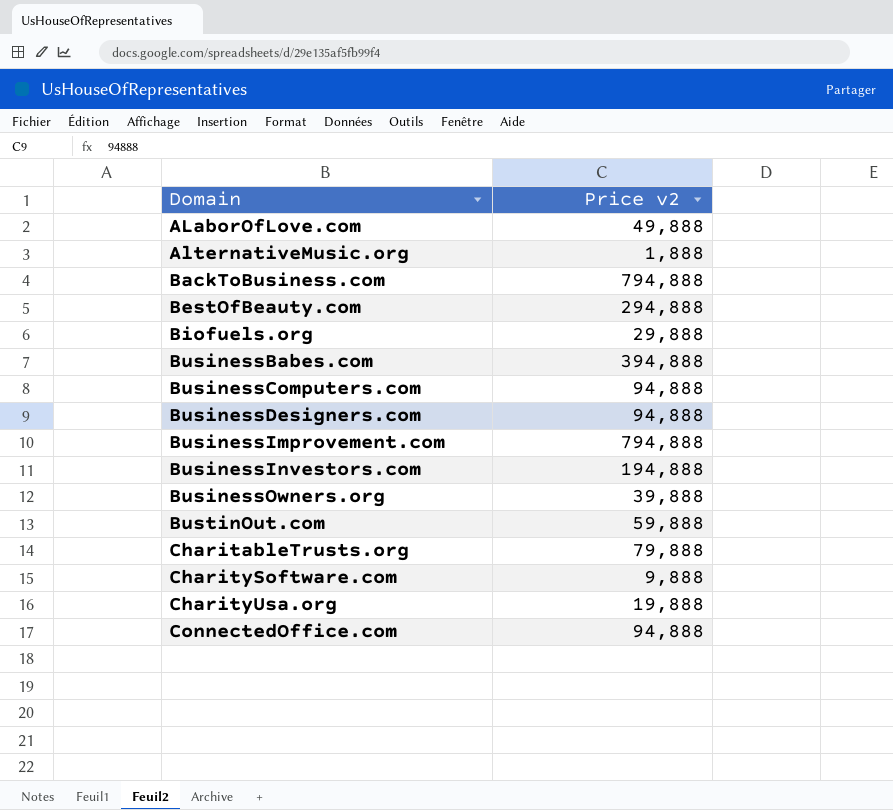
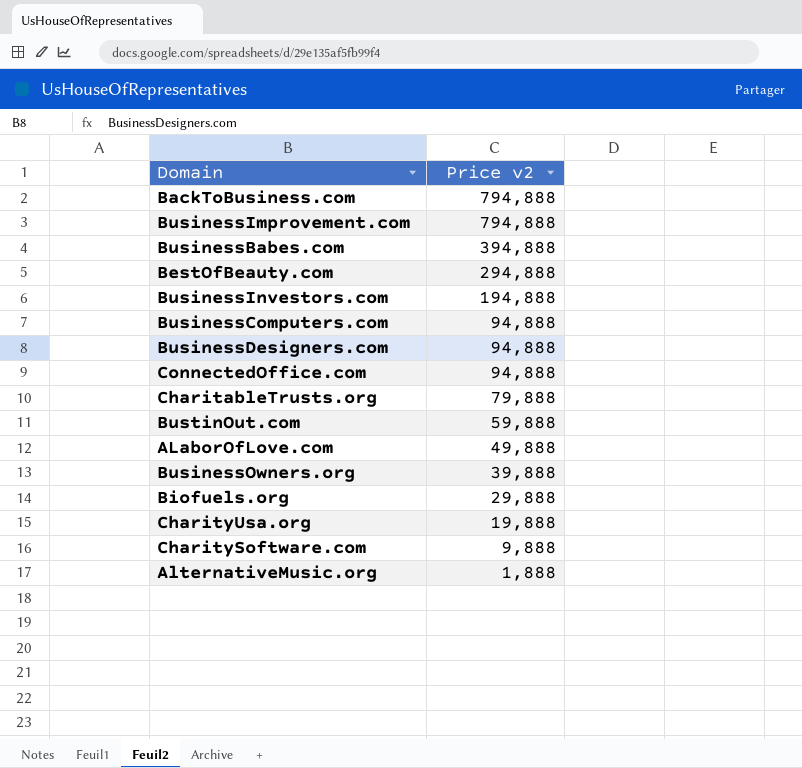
row order: Domain ascending -> Price v2 descending

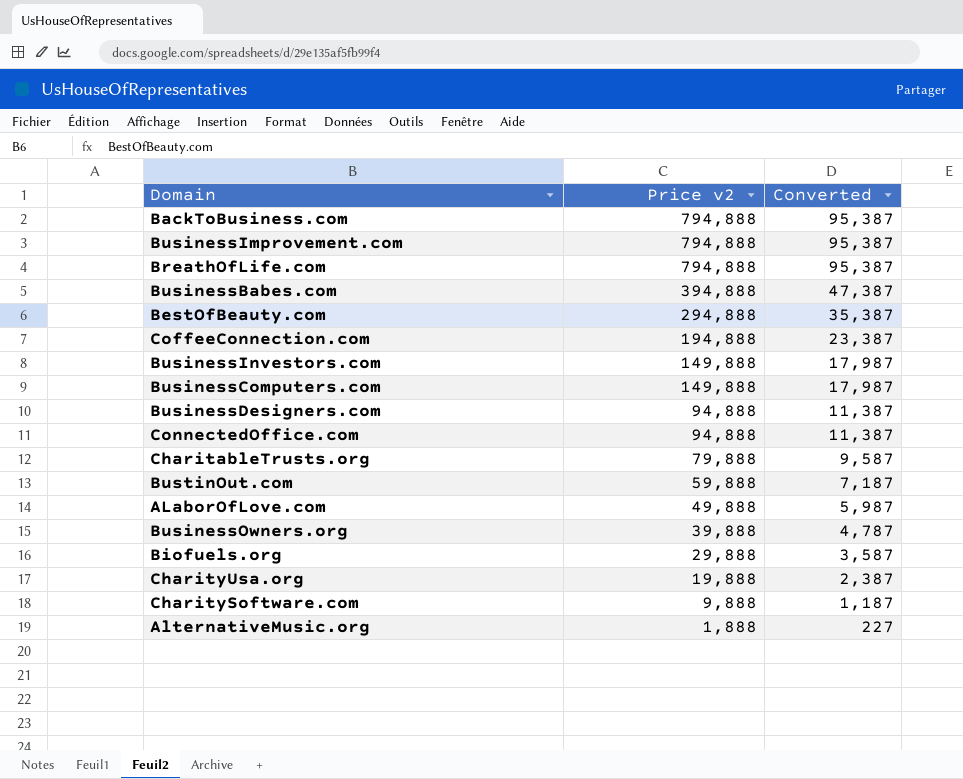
column Converted | formula: none -> [Price v2] * 0.12
row BreathOfLife.com: none -> 794,888 | 95,387
row CoffeeConnection.com: none -> 194,888 | 23,387
BusinessInvestors.com | Price v2: 194,888 -> 149,888
BusinessComputers.com | Price v2: 94,888 -> 149,888

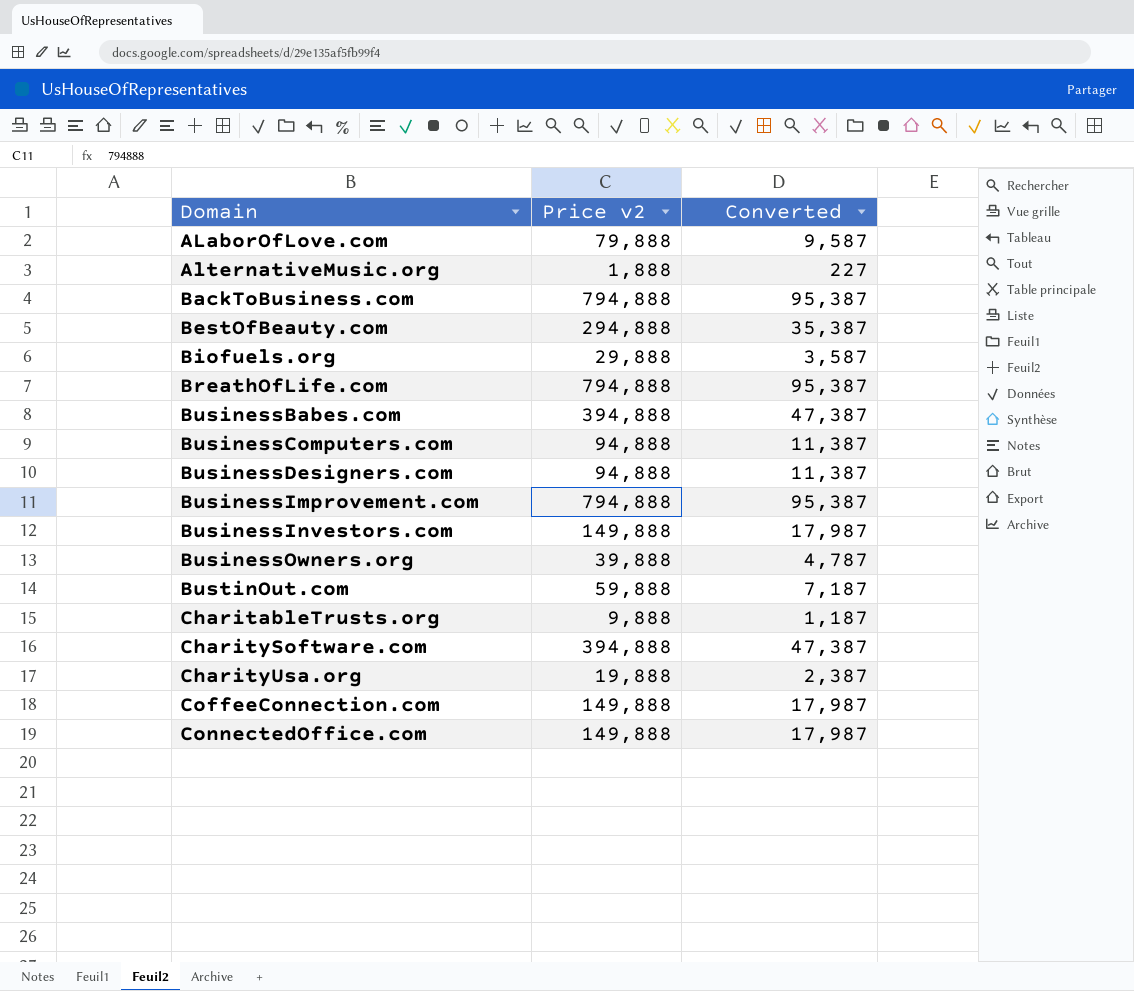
row order: Price v2 descending -> Domain ascending
ALaborOfLove.com | Price v2: 49,888 -> 79,888
ALaborOfLove.com | Converted: 5,987 -> 9,587
BusinessComputers.com | Price v2: 149,888 -> 94,888
BusinessComputers.com | Converted: 17,987 -> 11,387
CharitableTrusts.org | Price v2: 79,888 -> 9,888
CharitableTrusts.org | Converted: 9,587 -> 1,187
CharitySoftware.com | Price v2: 9,888 -> 394,888
CharitySoftware.com | Converted: 1,187 -> 47,387
CoffeeConnection.com | Price v2: 194,888 -> 149,888
CoffeeConnection.com | Converted: 23,387 -> 17,987
ConnectedOffice.com | Price v2: 94,888 -> 149,888
ConnectedOffice.com | Converted: 11,387 -> 17,987

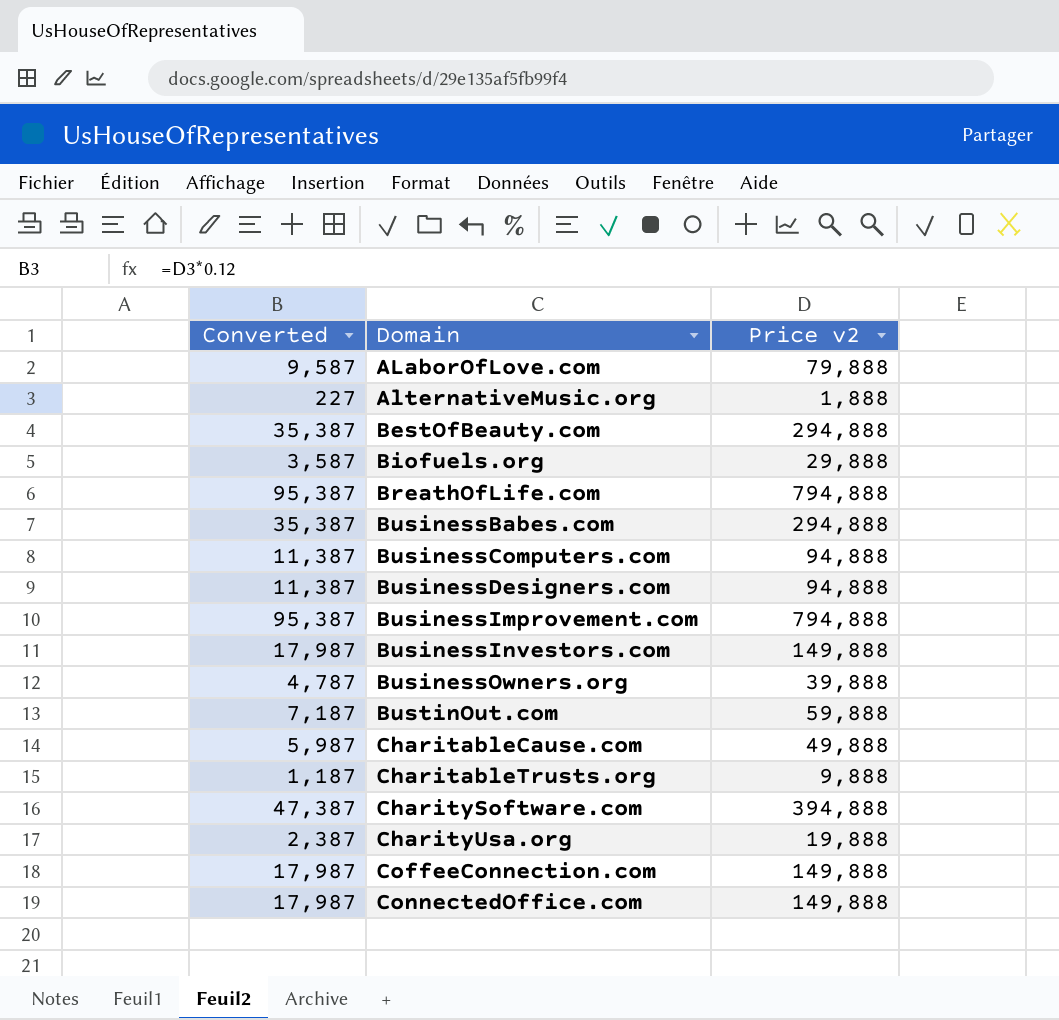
column Converted | position: 3 -> 1
row BackToBusiness.com: 794,888 | 95,387 -> none
BusinessBabes.com | Converted: 47,387 -> 35,387
BusinessBabes.com | Price v2: 394,888 -> 294,888
row CharitableCause.com: none -> 5,987 | 49,888

